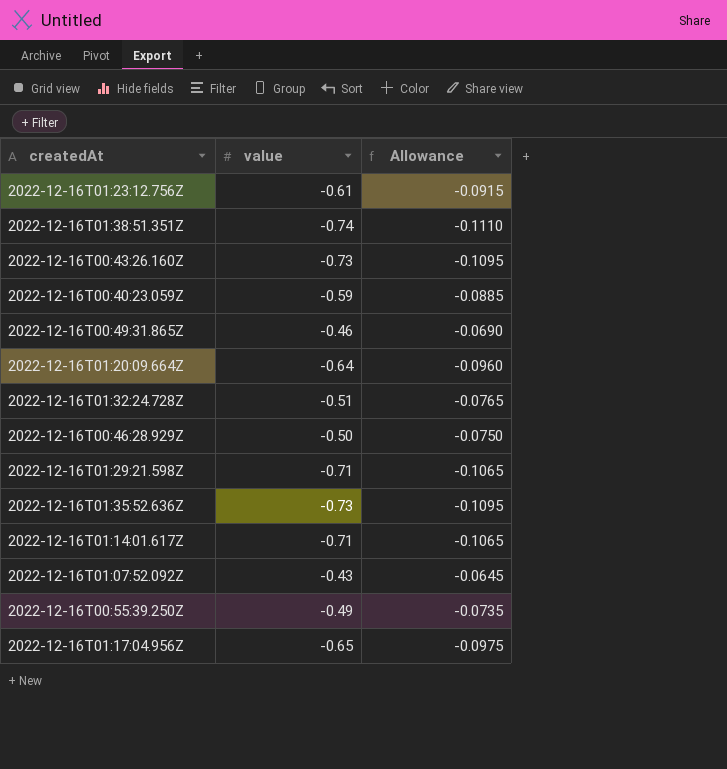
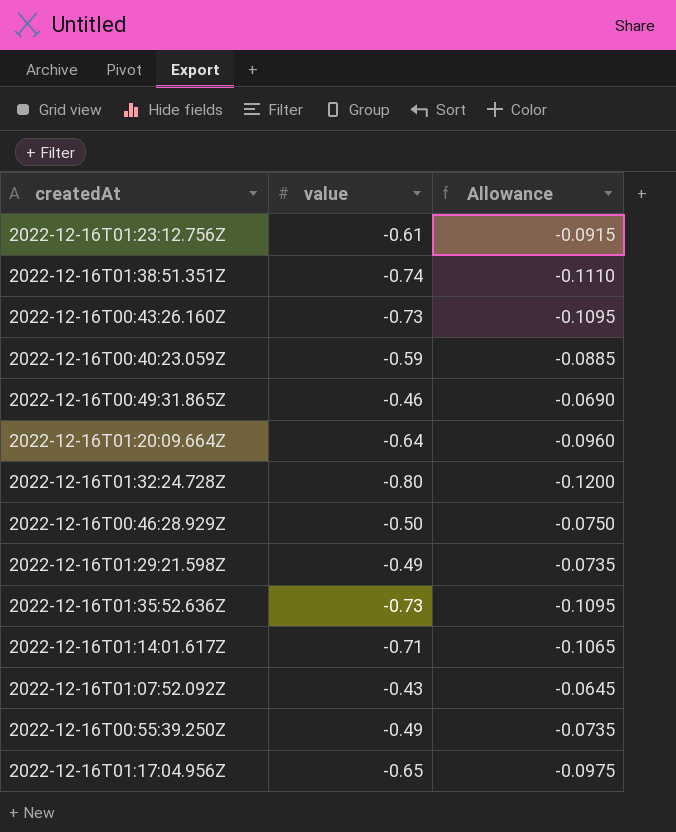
2022-12-16T01:32:24.728Z | value: -0.51 -> -0.80
2022-12-16T01:32:24.728Z | Allowance: -0.0765 -> -0.1200
2022-12-16T01:29:21.598Z | value: -0.71 -> -0.49
2022-12-16T01:29:21.598Z | Allowance: -0.1065 -> -0.0735

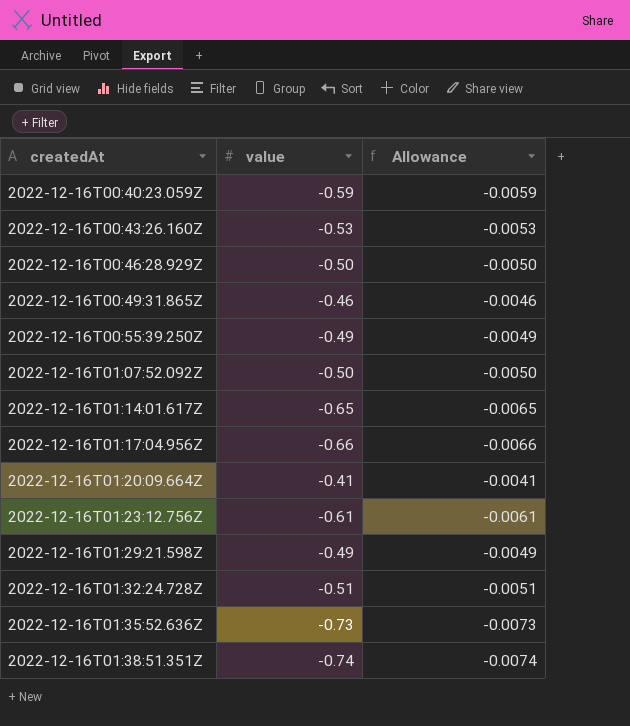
row order: none -> createdAt ascending
column Allowance | formula: [value] * 0.15 -> [value] * 0.01
2022-12-16T00:43:26.160Z | value: -0.73 -> -0.53
2022-12-16T01:07:52.092Z | value: -0.43 -> -0.50
2022-12-16T01:14:01.617Z | value: -0.71 -> -0.65
2022-12-16T01:17:04.956Z | value: -0.65 -> -0.66
2022-12-16T01:20:09.664Z | value: -0.64 -> -0.41
2022-12-16T01:32:24.728Z | value: -0.80 -> -0.51

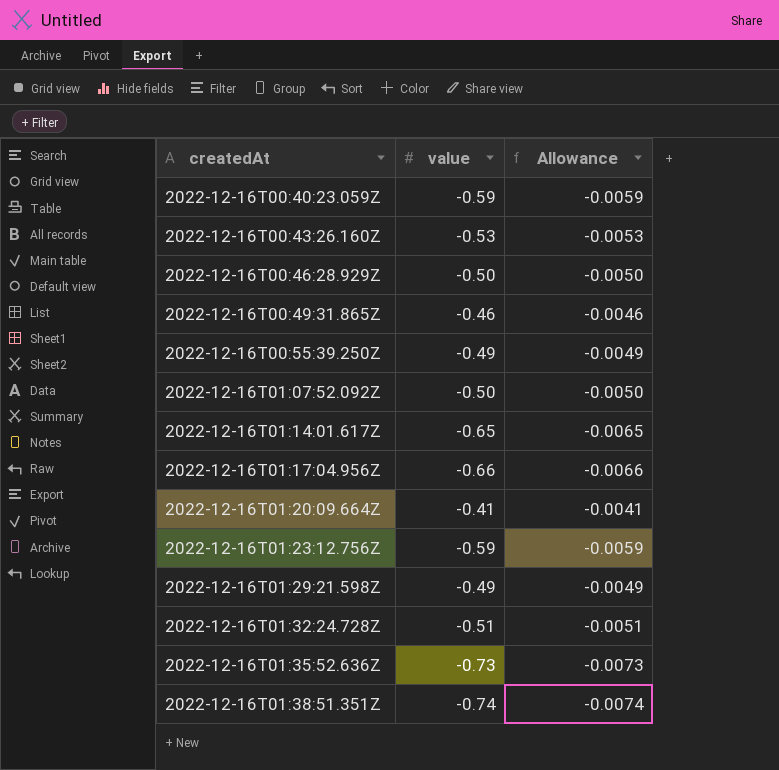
2022-12-16T01:23:12.756Z | value: -0.61 -> -0.59
2022-12-16T01:23:12.756Z | Allowance: -0.0061 -> -0.0059

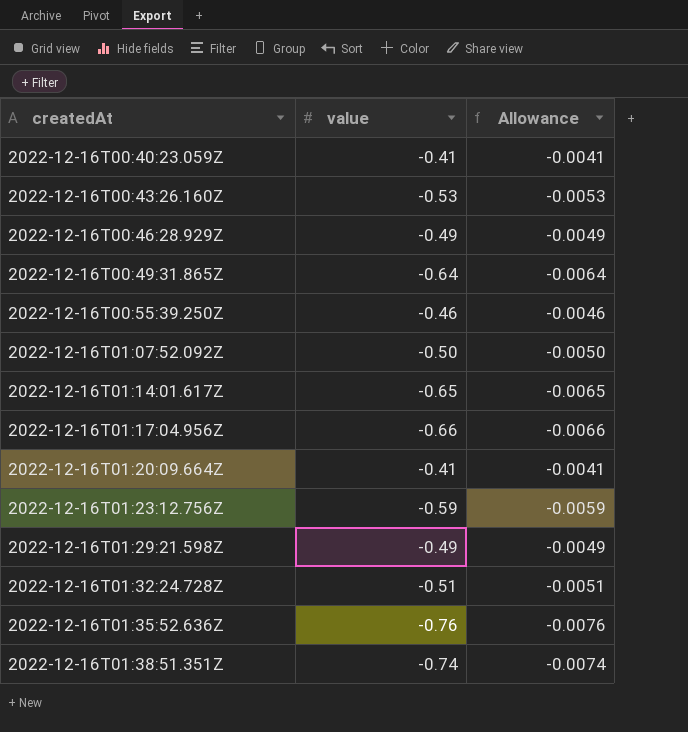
2022-12-16T00:40:23.059Z | value: -0.59 -> -0.41
2022-12-16T00:40:23.059Z | Allowance: -0.0059 -> -0.0041
2022-12-16T00:46:28.929Z | value: -0.50 -> -0.49
2022-12-16T00:46:28.929Z | Allowance: -0.0050 -> -0.0049
2022-12-16T00:49:31.865Z | value: -0.46 -> -0.64
2022-12-16T00:49:31.865Z | Allowance: -0.0046 -> -0.0064
2022-12-16T00:55:39.250Z | value: -0.49 -> -0.46
2022-12-16T00:55:39.250Z | Allowance: -0.0049 -> -0.0046
2022-12-16T01:35:52.636Z | value: -0.73 -> -0.76
2022-12-16T01:35:52.636Z | Allowance: -0.0073 -> -0.0076

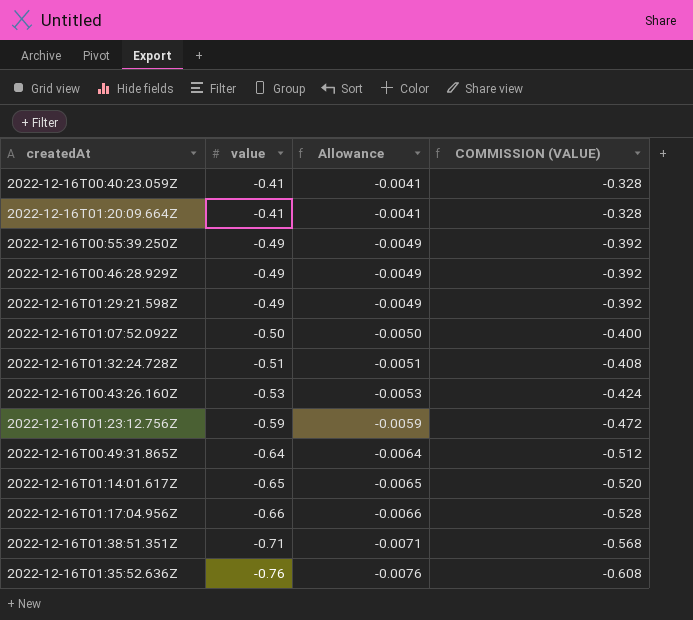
row order: createdAt ascending -> value descending
column COMMISSION (VALUE) | formula: none -> [value] * 0.8
2022-12-16T00:55:39.250Z | value: -0.46 -> -0.49
2022-12-16T00:55:39.250Z | Allowance: -0.0046 -> -0.0049
2022-12-16T01:38:51.351Z | value: -0.74 -> -0.71
2022-12-16T01:38:51.351Z | Allowance: -0.0074 -> -0.0071

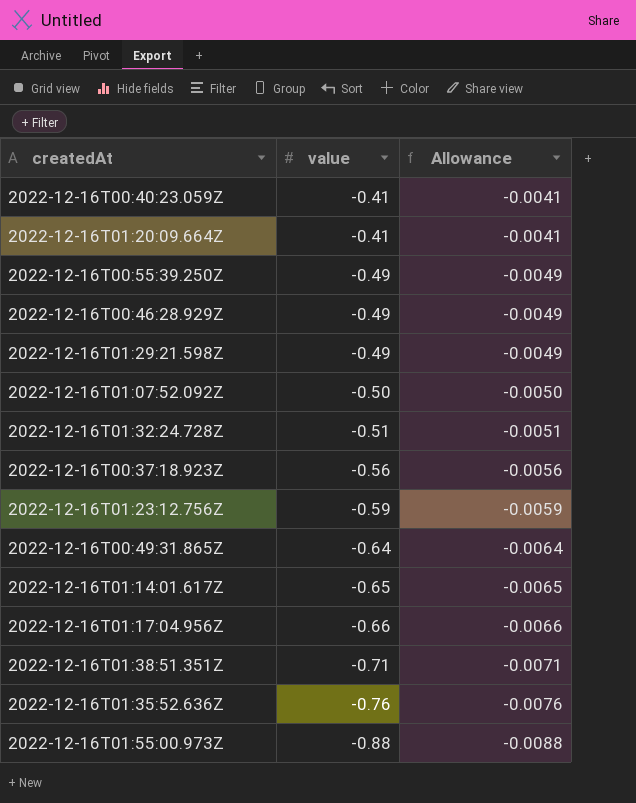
column COMMISSION (VALUE) | formula: [value] * 0.8 -> none
row 2022-12-16T00:43:26.160Z: -0.53 | -0.0053 | -0.424 -> none
row 2022-12-16T00:37:18.923Z: none -> -0.56 | -0.0056
row 2022-12-16T01:55:00.973Z: none -> -0.88 | -0.0088

